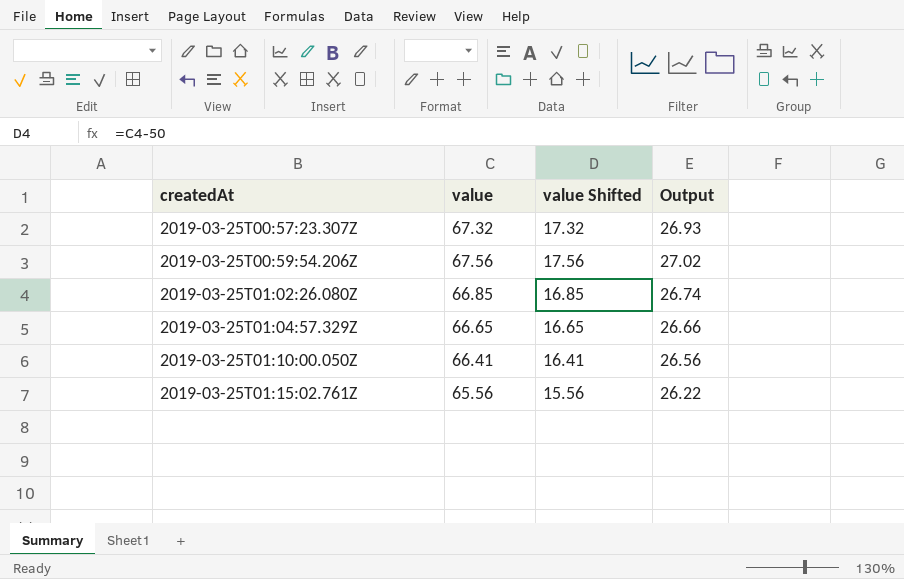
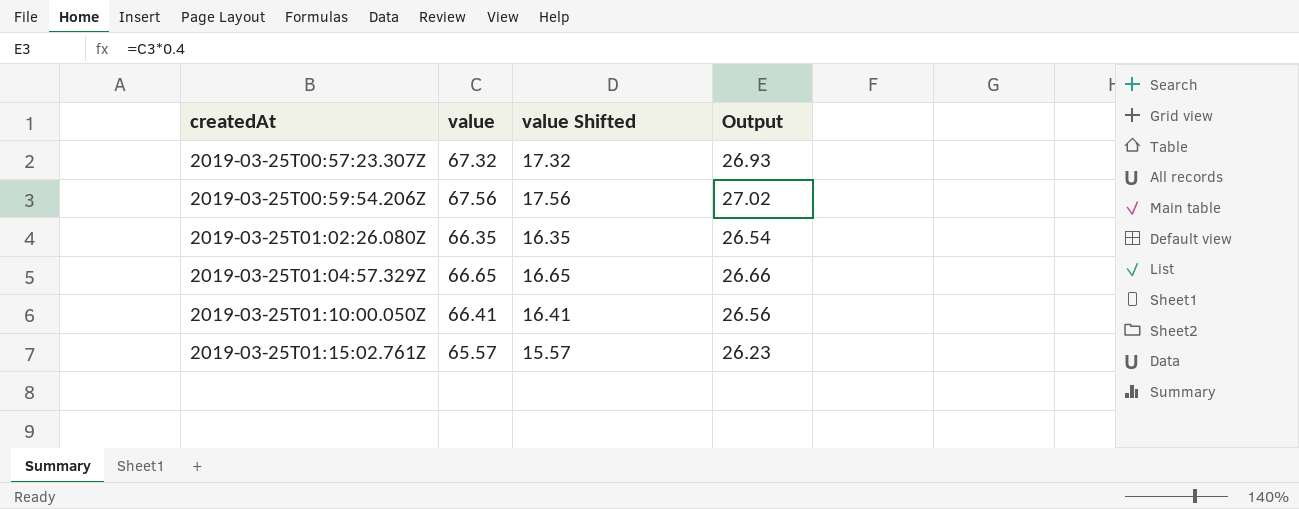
2019-03-25T01:02:26.080Z | value: 66.85 -> 66.35
2019-03-25T01:02:26.080Z | value Shifted: 16.85 -> 16.35
2019-03-25T01:02:26.080Z | Output: 26.74 -> 26.54
2019-03-25T01:15:02.761Z | value: 65.56 -> 65.57
2019-03-25T01:15:02.761Z | value Shifted: 15.56 -> 15.57
2019-03-25T01:15:02.761Z | Output: 26.22 -> 26.23

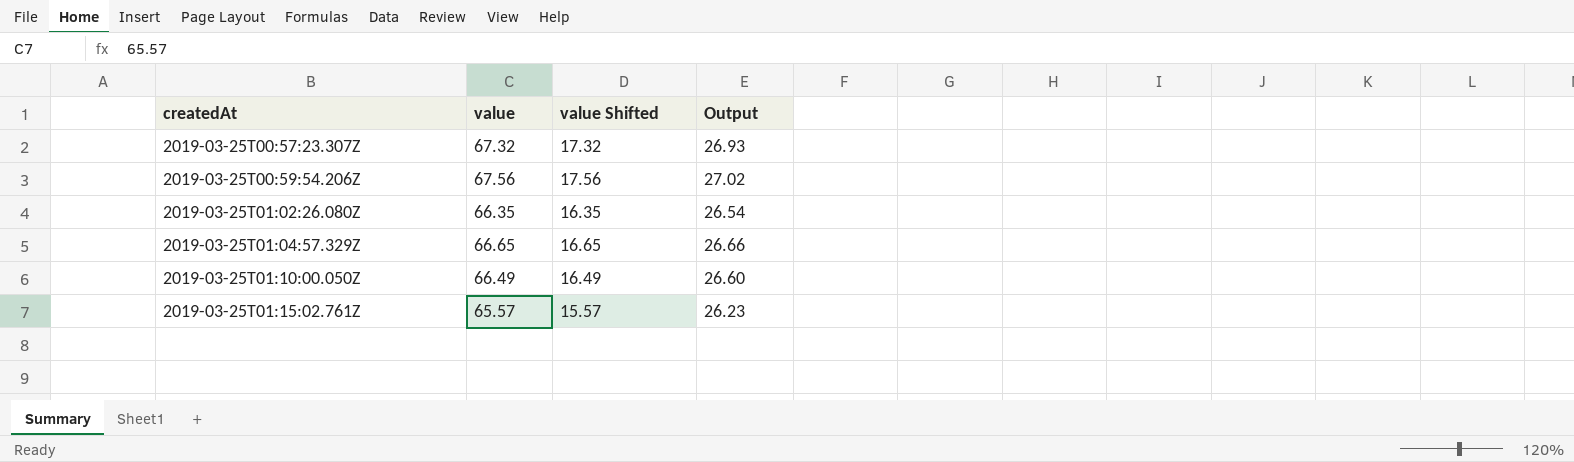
2019-03-25T01:10:00.050Z | value: 66.41 -> 66.49
2019-03-25T01:10:00.050Z | value Shifted: 16.41 -> 16.49
2019-03-25T01:10:00.050Z | Output: 26.56 -> 26.60

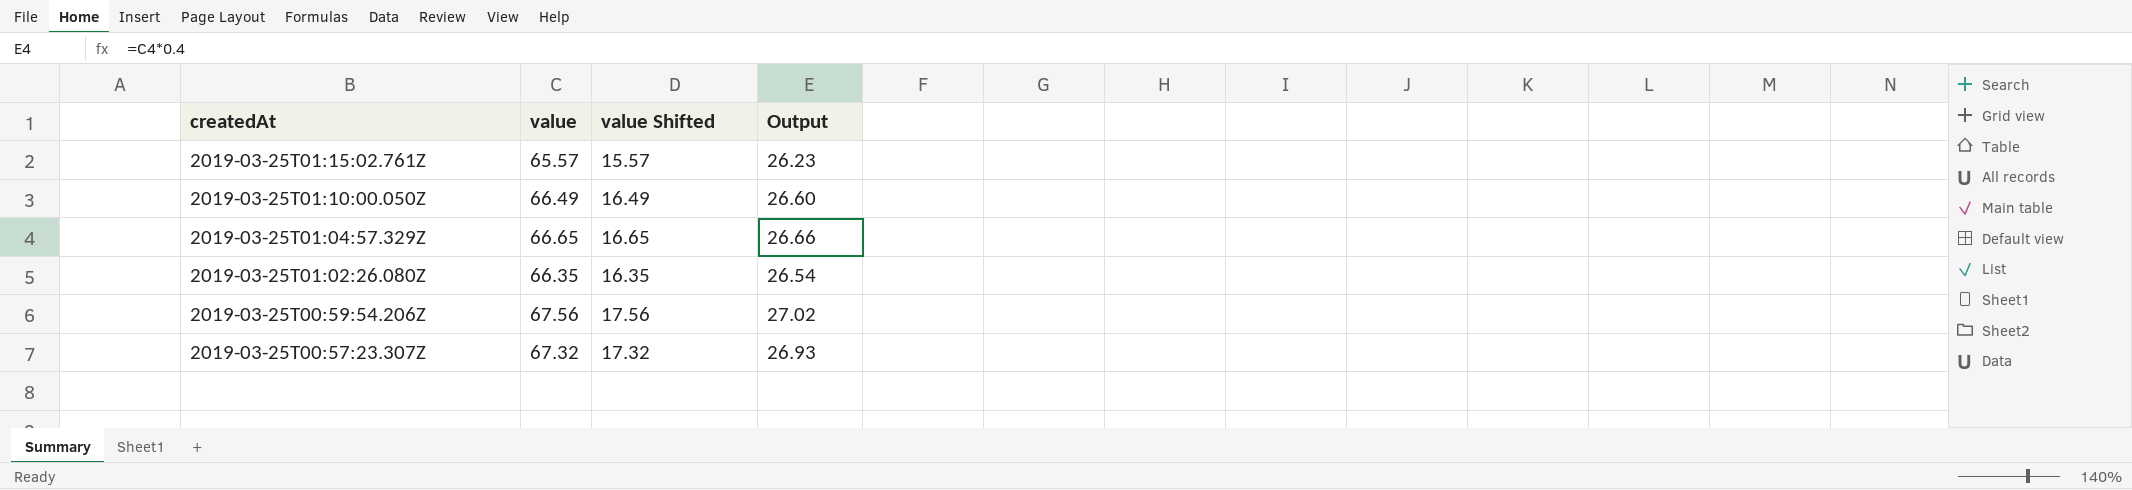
row order: createdAt ascending -> createdAt descending

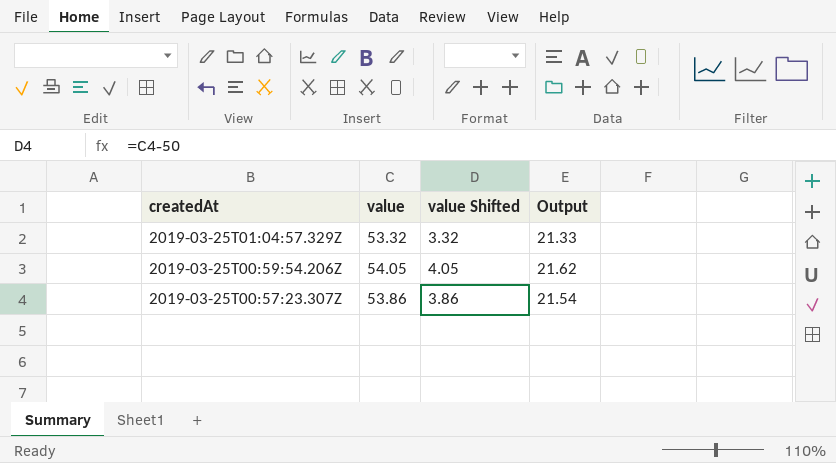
row 2019-03-25T01:15:02.761Z: 65.57 | 15.57 | 26.23 -> none
row 2019-03-25T01:10:00.050Z: 66.49 | 16.49 | 26.60 -> none
row 2019-03-25T01:02:26.080Z: 66.35 | 16.35 | 26.54 -> none
2019-03-25T01:04:57.329Z | value: 66.65 -> 53.32
2019-03-25T01:04:57.329Z | value Shifted: 16.65 -> 3.32
2019-03-25T01:04:57.329Z | Output: 26.66 -> 21.33
2019-03-25T00:59:54.206Z | value: 67.56 -> 54.05
2019-03-25T00:59:54.206Z | value Shifted: 17.56 -> 4.05
2019-03-25T00:59:54.206Z | Output: 27.02 -> 21.62
2019-03-25T00:57:23.307Z | value: 67.32 -> 53.86
2019-03-25T00:57:23.307Z | value Shifted: 17.32 -> 3.86
2019-03-25T00:57:23.307Z | Output: 26.93 -> 21.54

